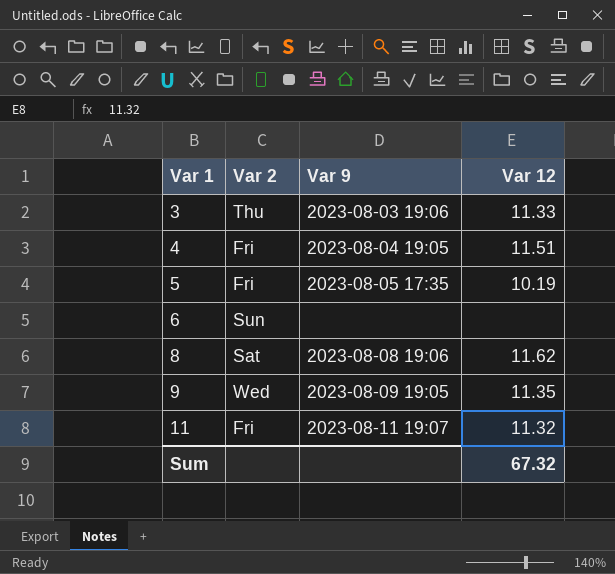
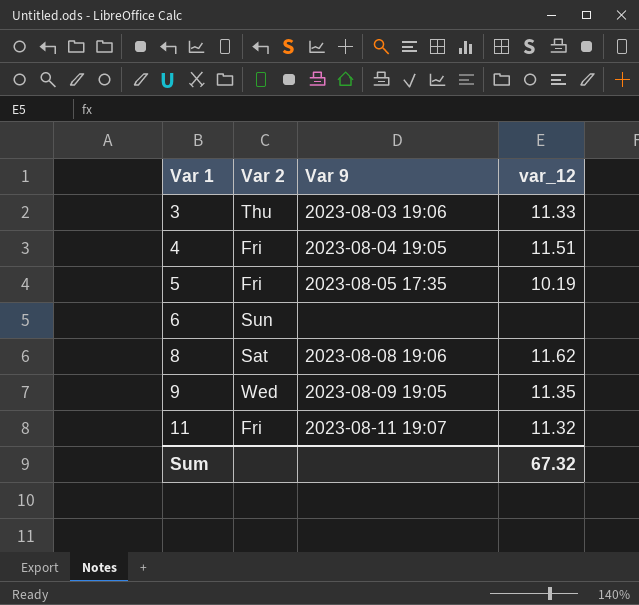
column name: Var 12 -> var_12

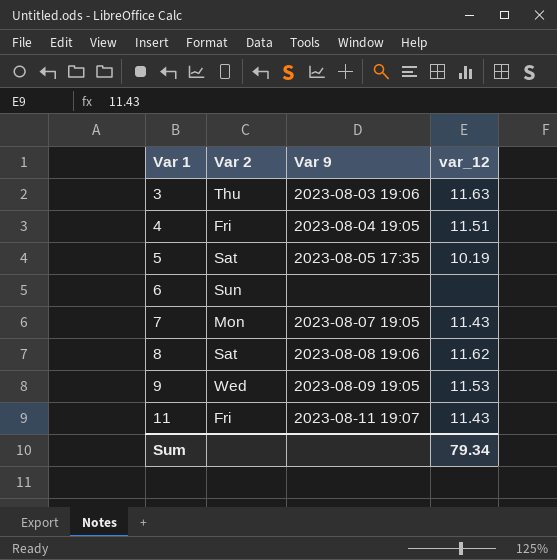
3 | var_12: 11.33 -> 11.63
5 | Var 2: Fri -> Sat
row 7: none -> Mon | 2023-08-07 19:05 | 11.43
9 | var_12: 11.35 -> 11.53
11 | var_12: 11.32 -> 11.43
Sum | var_12: 67.32 -> 79.34

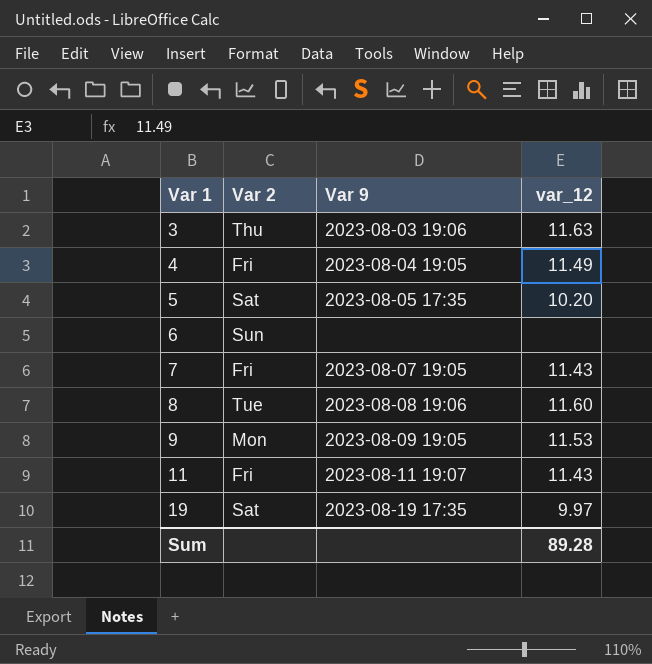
4 | var_12: 11.51 -> 11.49
5 | var_12: 10.19 -> 10.20
7 | Var 2: Mon -> Fri
8 | Var 2: Sat -> Tue
8 | var_12: 11.62 -> 11.60
9 | Var 2: Wed -> Mon
row 19: none -> Sat | 2023-08-19 17:35 | 9.97
Sum | var_12: 79.34 -> 89.28

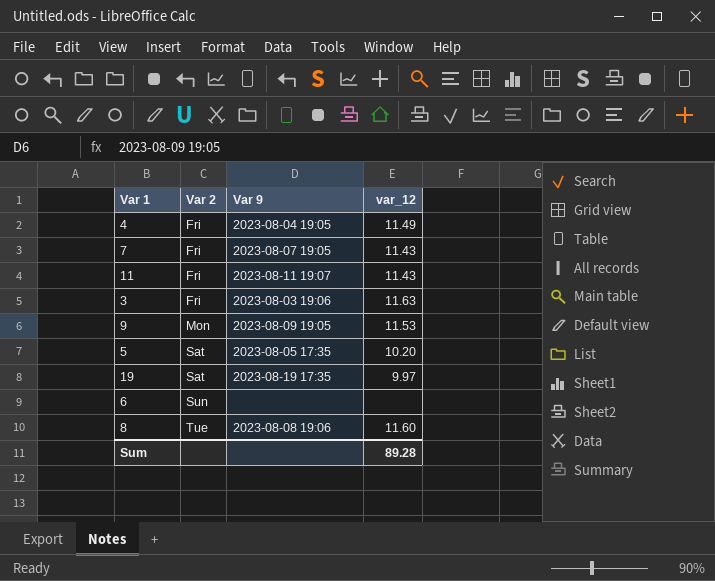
row order: Var 1 ascending -> Var 2 ascending
3 | Var 2: Thu -> Fri

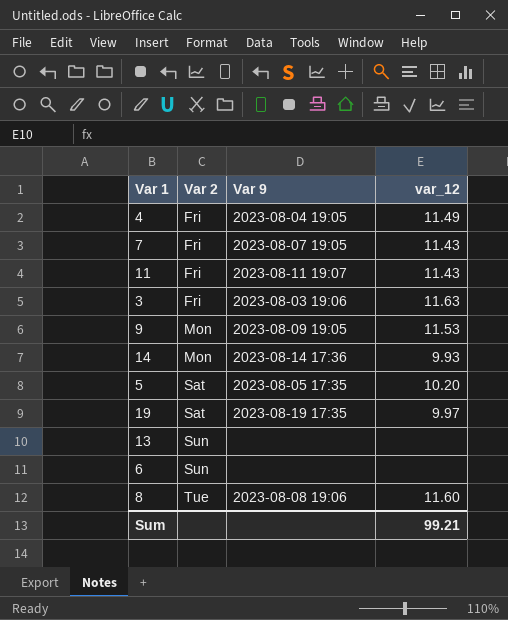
row 14: none -> Mon | 2023-08-14 17:36 | 9.93
row 13: none -> Sun | none | none
Sum | var_12: 89.28 -> 99.21

